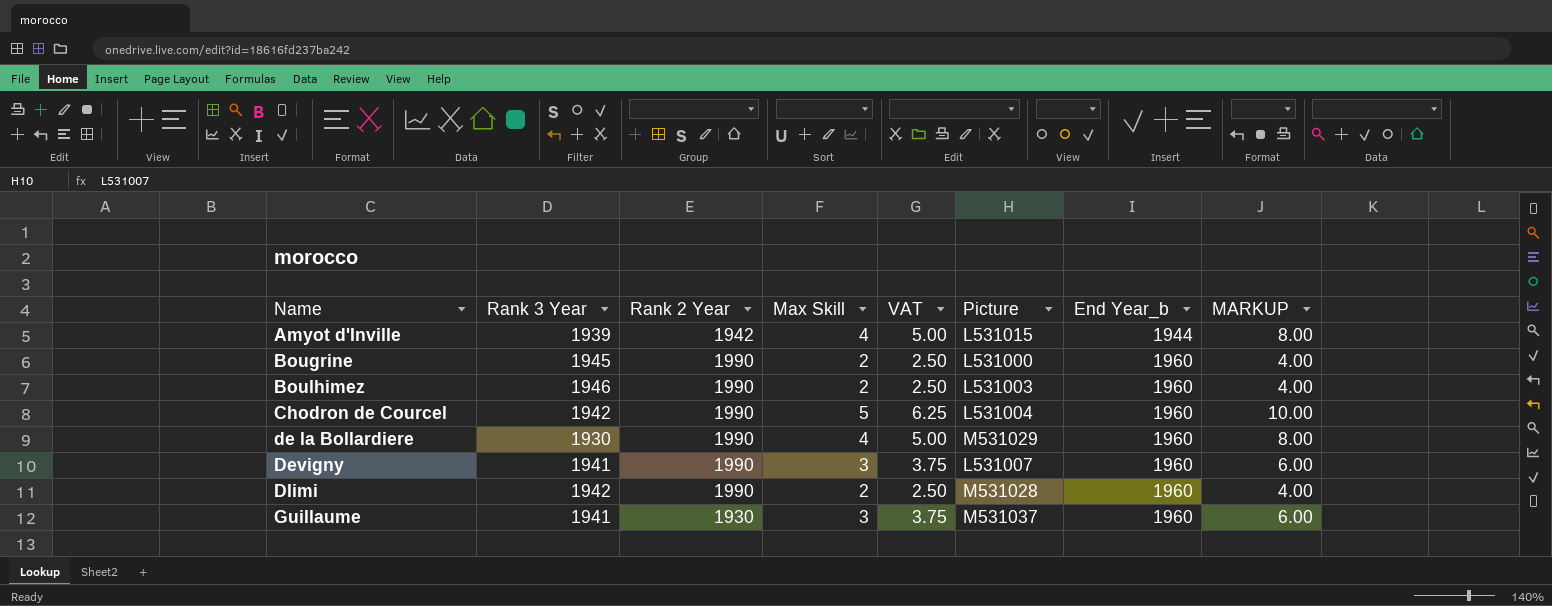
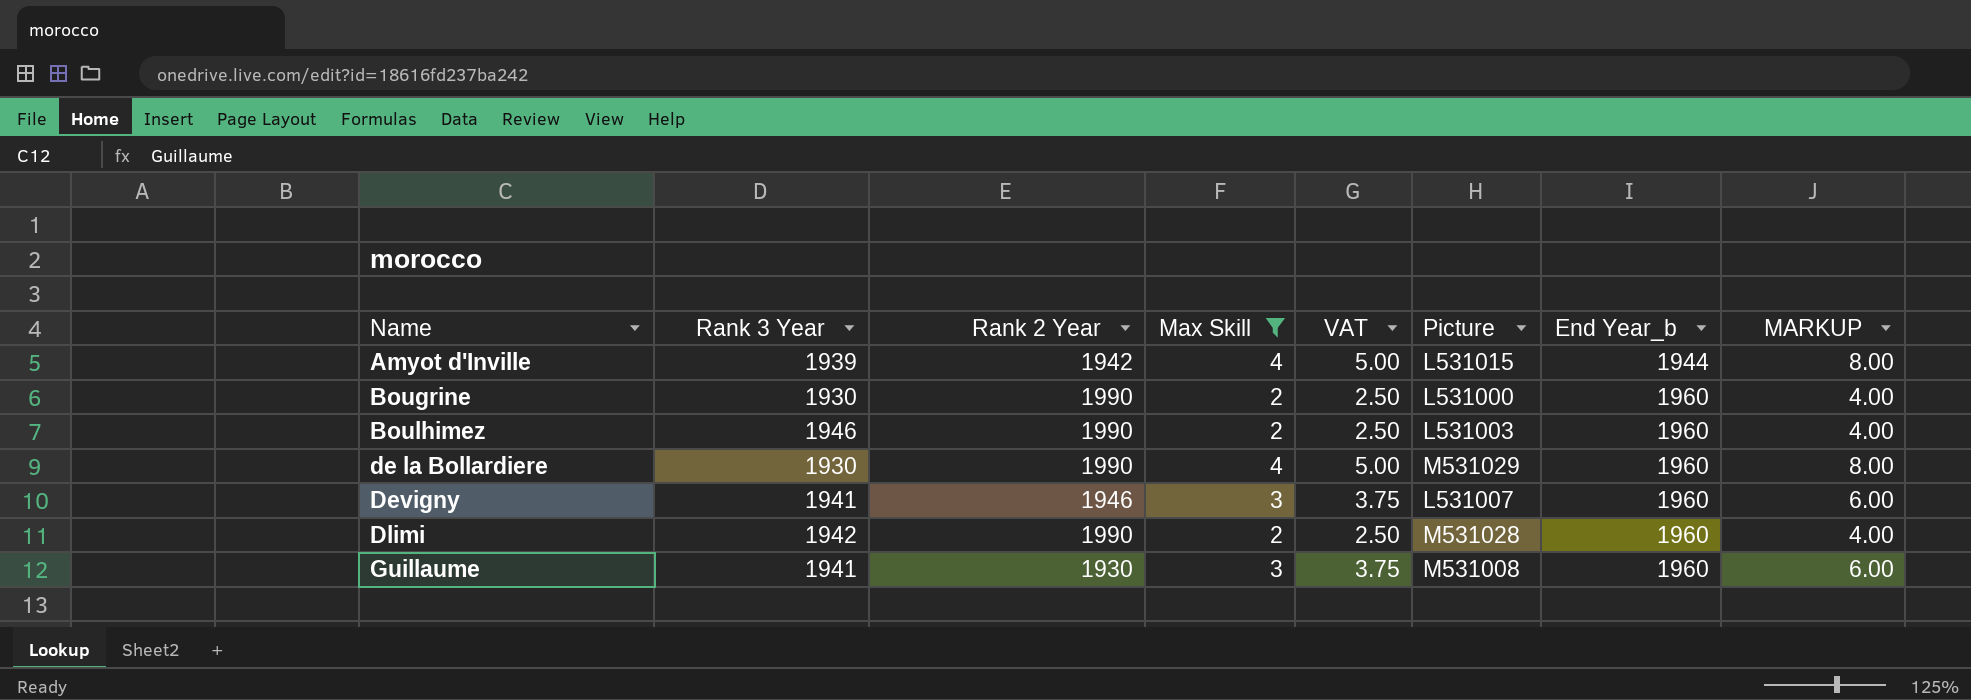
filter: none -> Max Skill != 5
Bougrine | Rank 3 Year: 1945 -> 1930
Devigny | Rank 2 Year: 1990 -> 1946
Guillaume | Picture: M531037 -> M531008

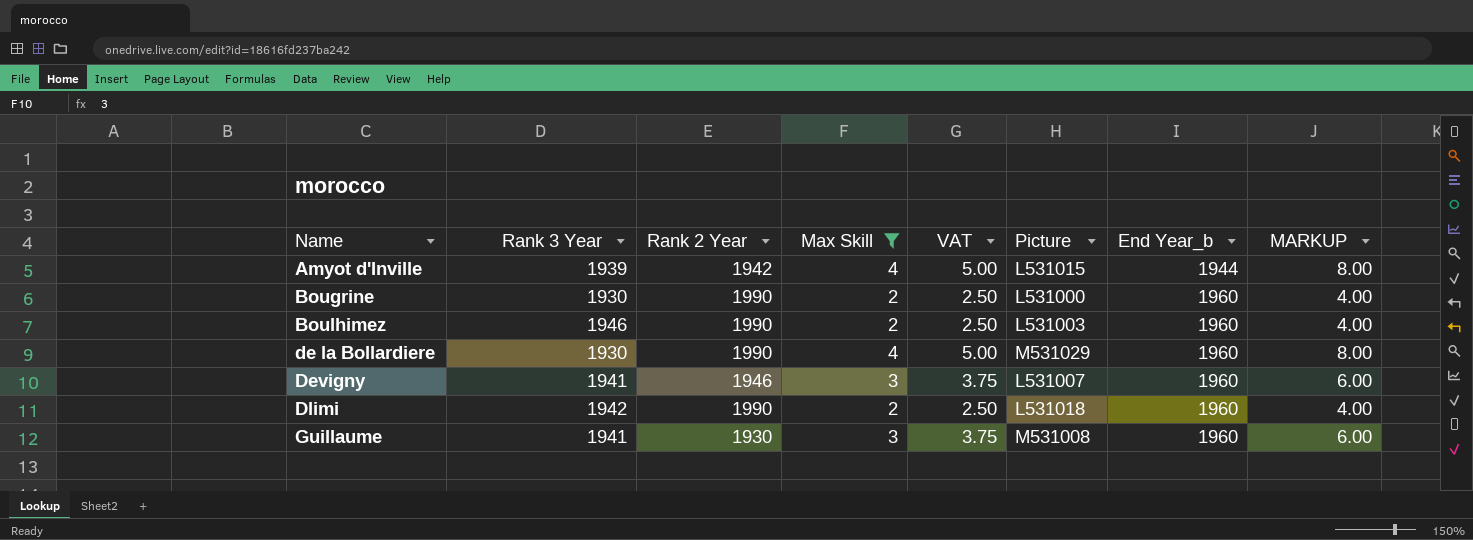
Dlimi | Picture: M531028 -> L531018

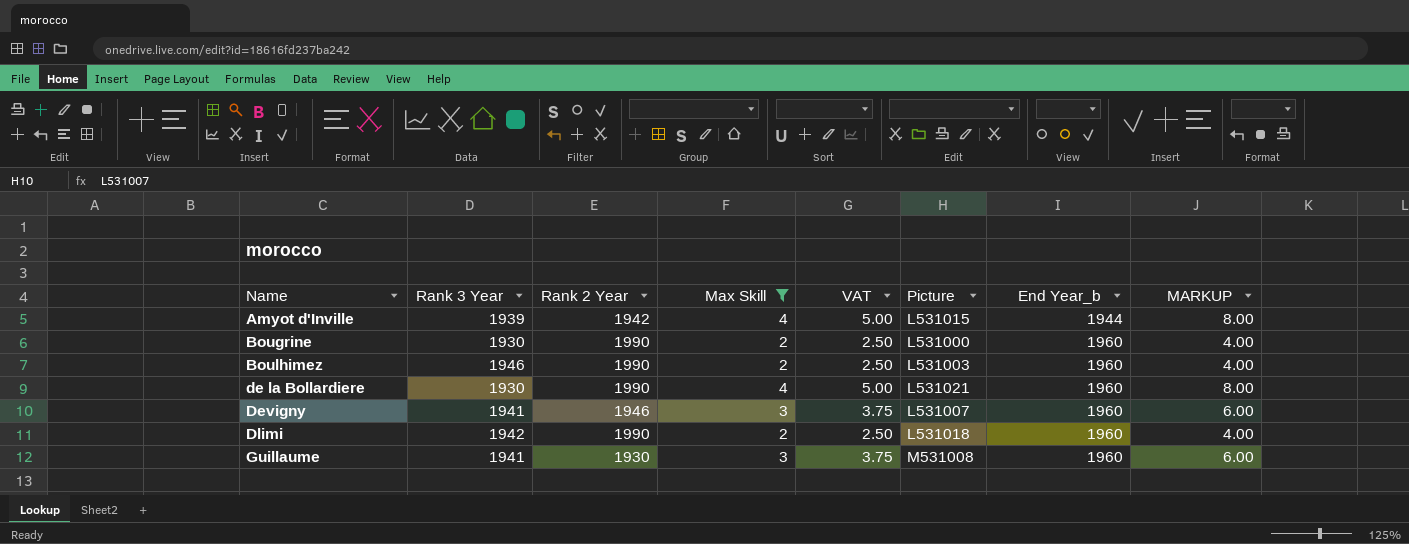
de la Bollardiere | Picture: M531029 -> L531021

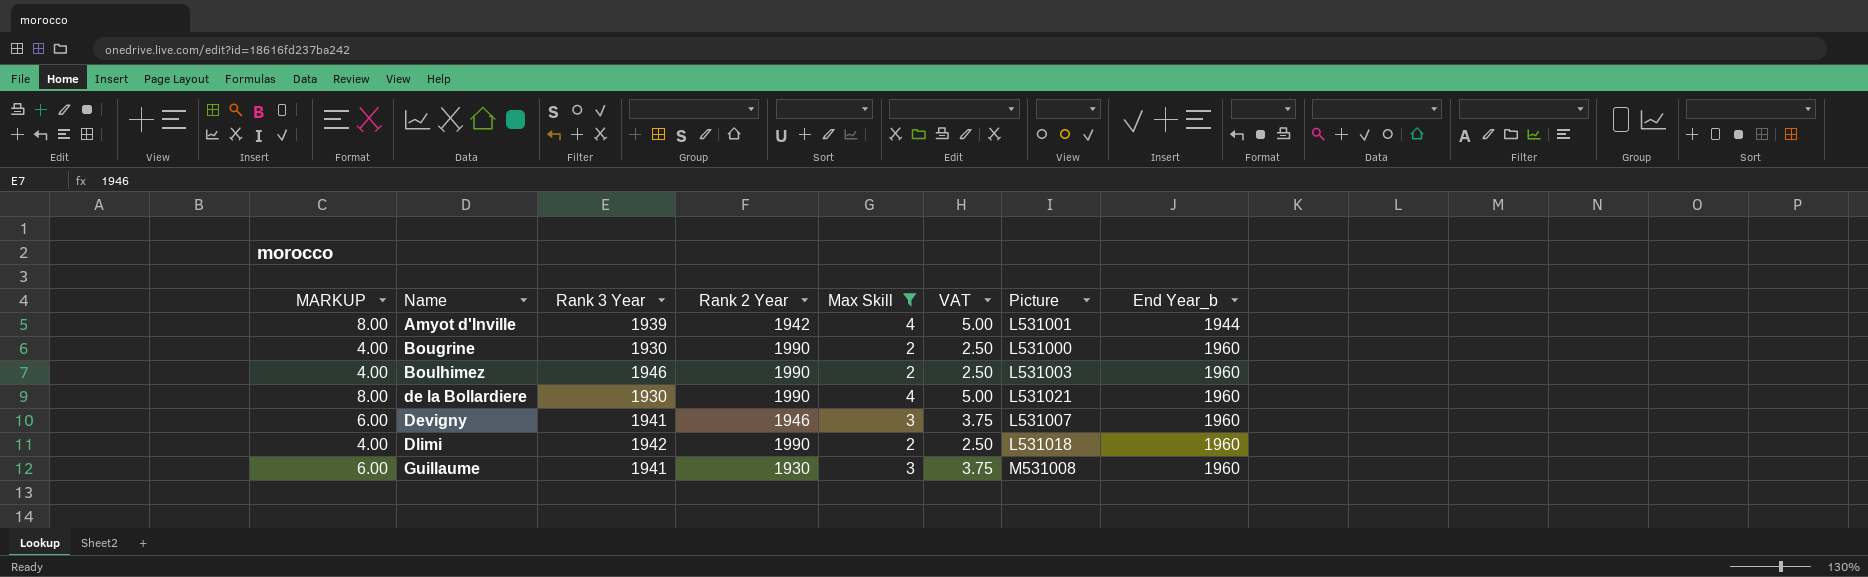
column MARKUP | position: 8 -> 1
Amyot d'Inville | Picture: L531015 -> L531001

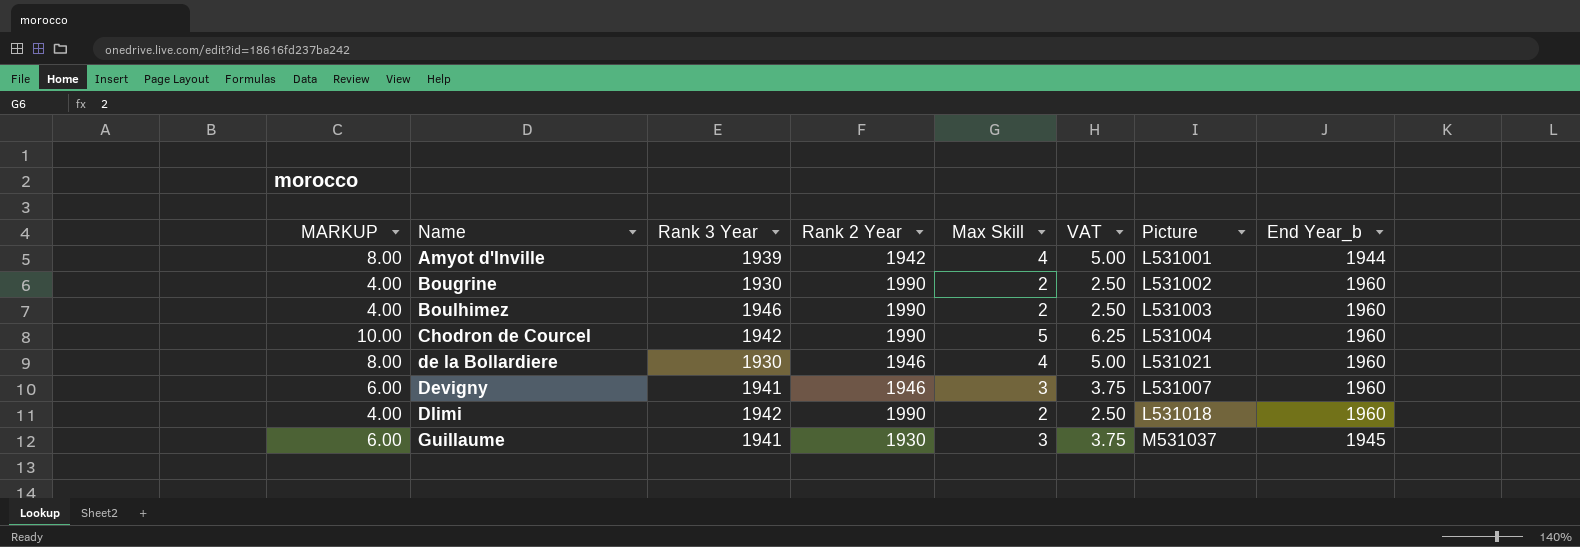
filter: Max Skill != 5 -> none
Bougrine | Picture: L531000 -> L531002
de la Bollardiere | Rank 2 Year: 1990 -> 1946
Guillaume | Picture: M531008 -> M531037
Guillaume | End Year_b: 1960 -> 1945

